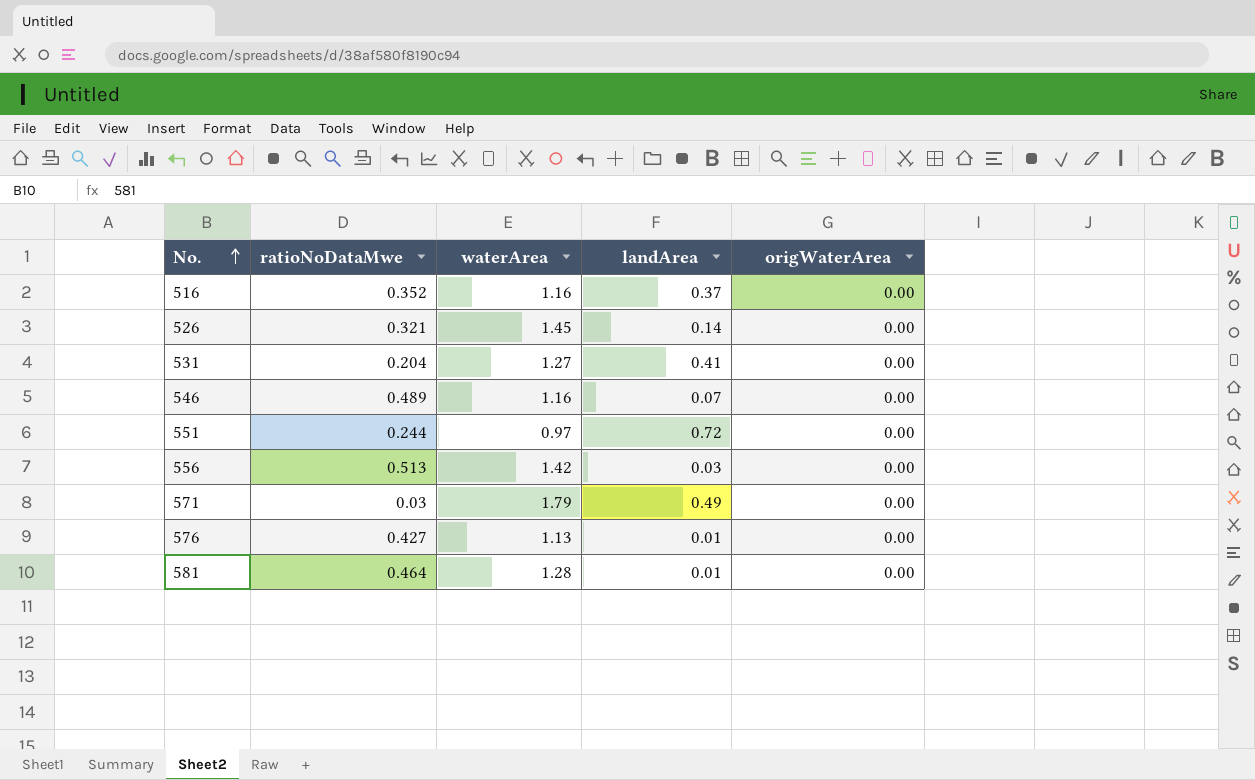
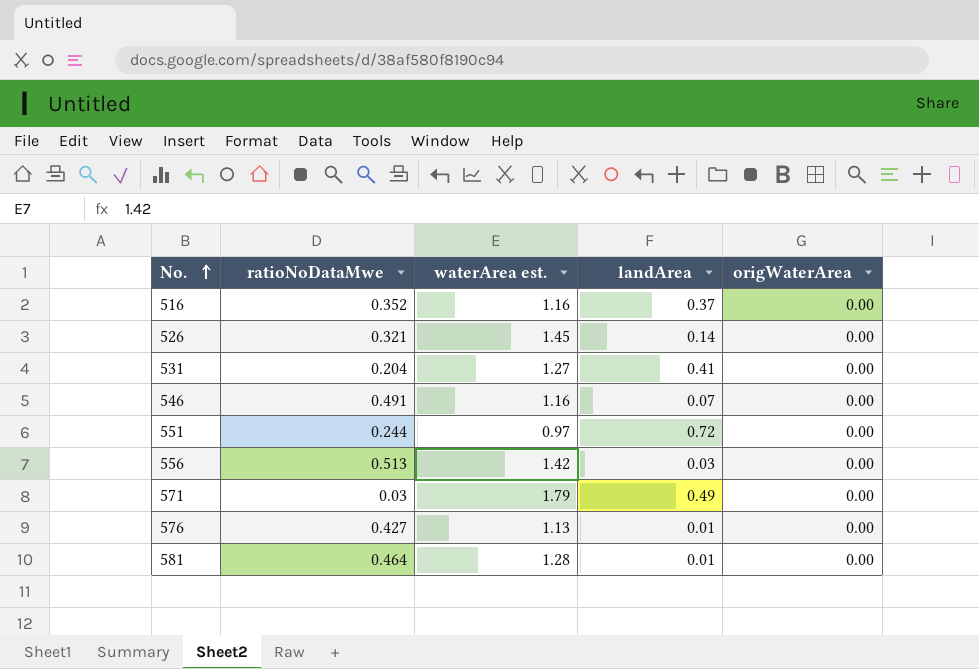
column name: waterArea -> waterArea est.
546 | ratioNoDataMwe: 0.489 -> 0.491

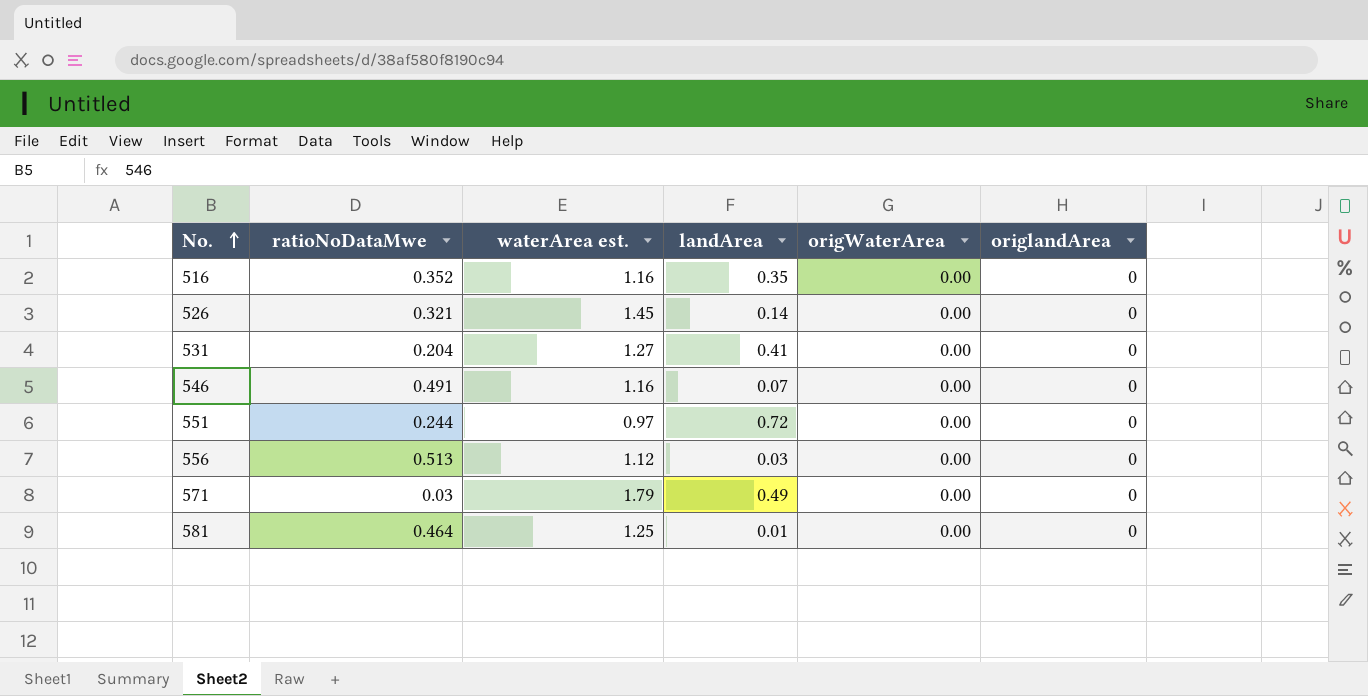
column origlandArea | position: none -> 6
row 576: 0.427 | 1.13 | 0.01 | 0.00 -> none
516 | landArea: 0.37 -> 0.35
556 | waterArea est.: 1.42 -> 1.12
581 | waterArea est.: 1.28 -> 1.25

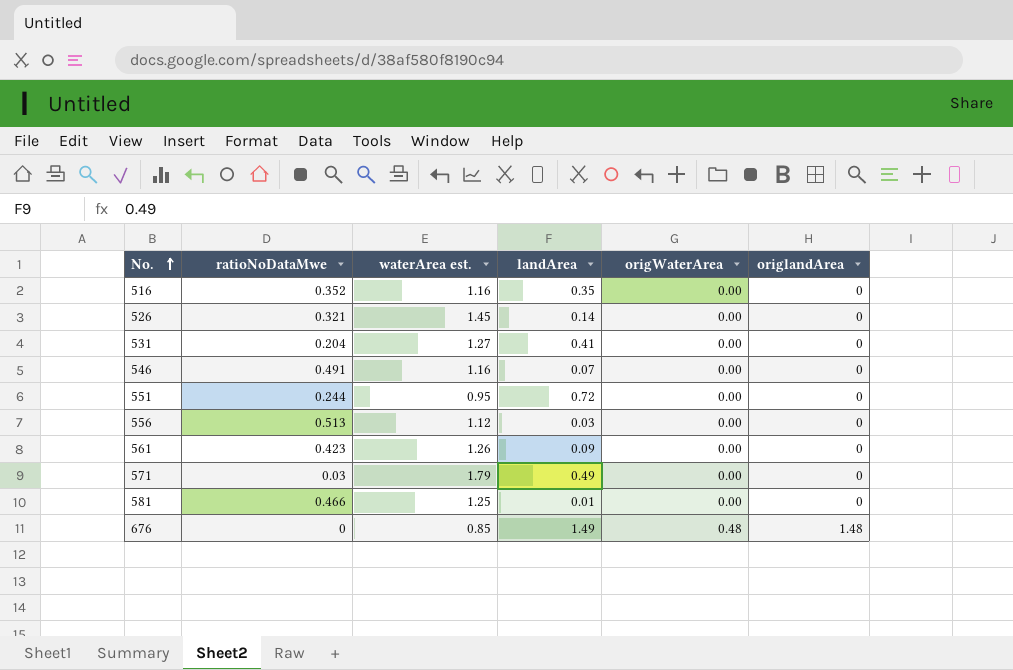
551 | waterArea est.: 0.97 -> 0.95
row 561: none -> 0.423 | 1.26 | 0.09 | 0.00 | 0
581 | ratioNoDataMwe: 0.464 -> 0.466
row 676: none -> 0 | 0.85 | 1.49 | 0.48 | 1.48

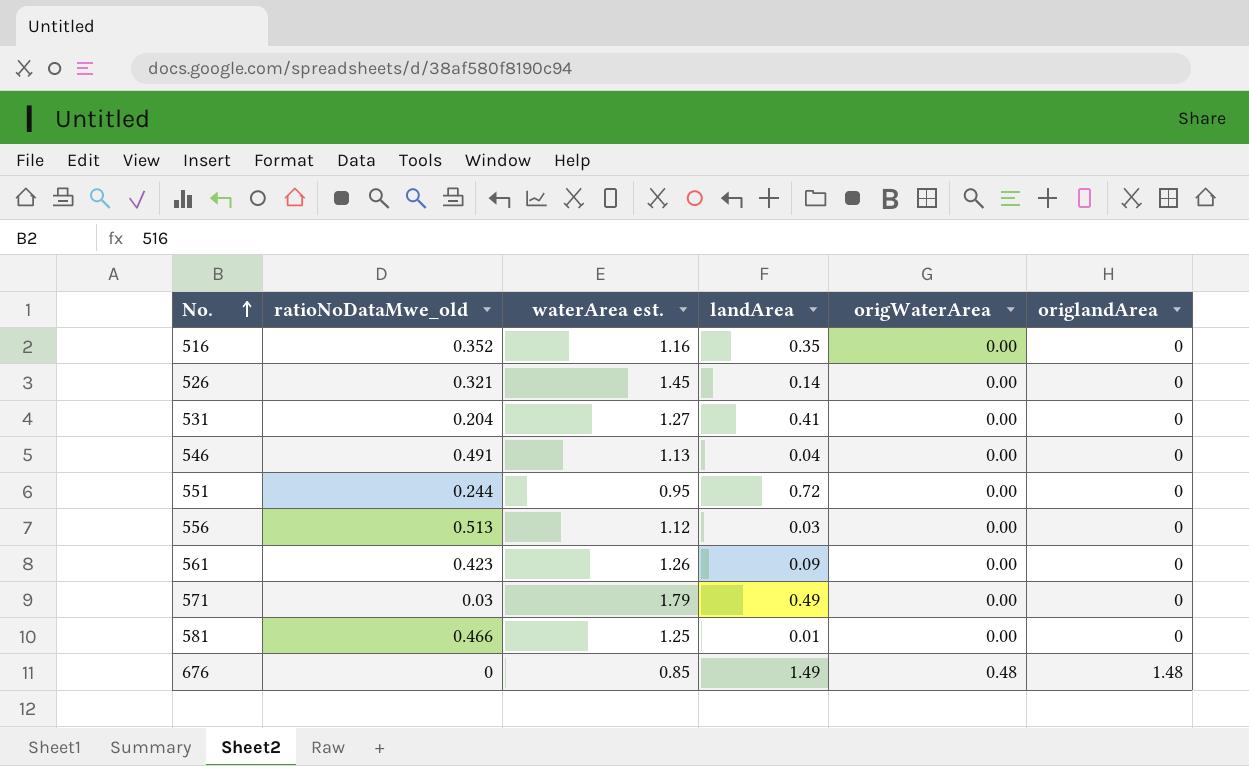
column name: ratioNoDataMwe -> ratioNoDataMwe_old
546 | waterArea est.: 1.16 -> 1.13
546 | landArea: 0.07 -> 0.04

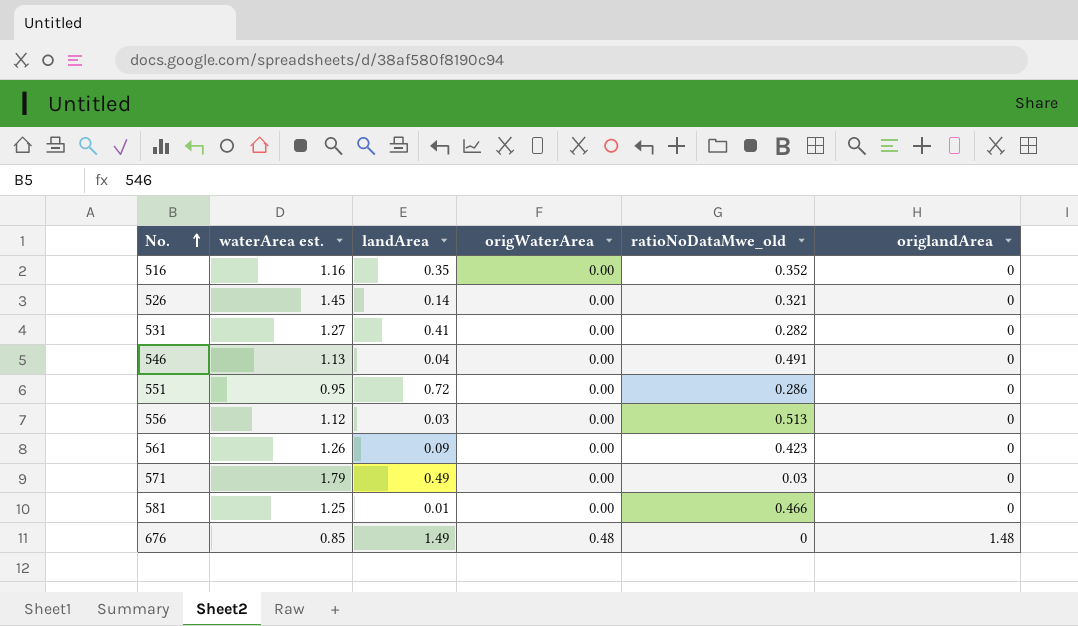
column ratioNoDataMwe_old | position: 2 -> 5
531 | ratioNoDataMwe_old: 0.204 -> 0.282
551 | ratioNoDataMwe_old: 0.244 -> 0.286

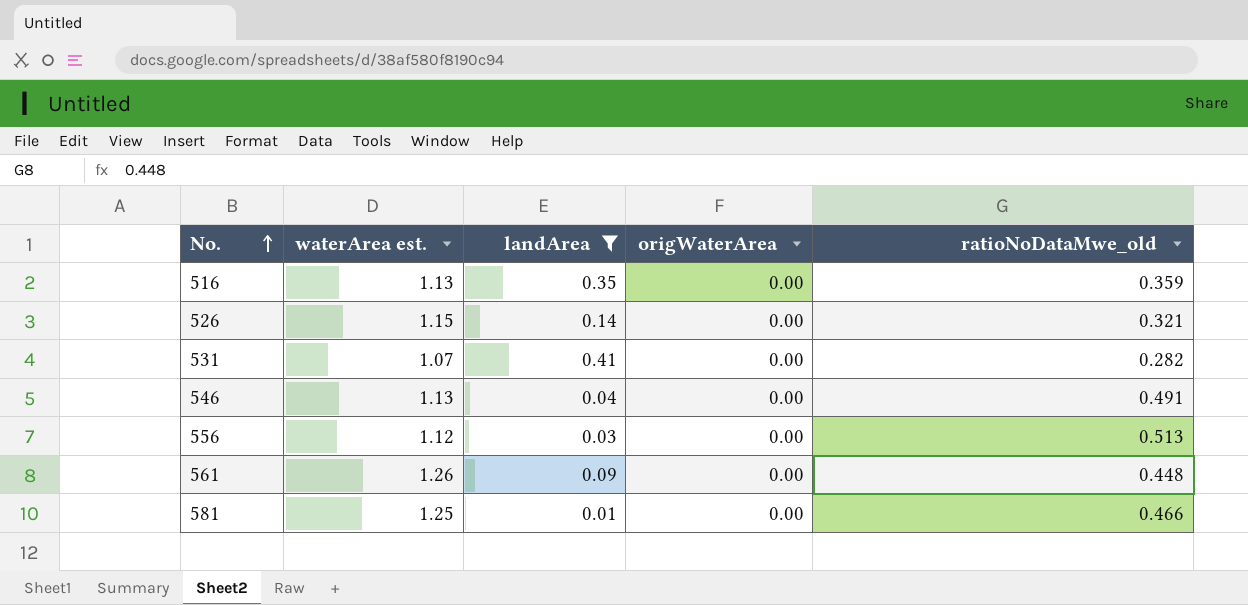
filter: none -> landArea <= 0.41
column origlandArea | position: 6 -> none
516 | waterArea est.: 1.16 -> 1.13
516 | ratioNoDataMwe_old: 0.352 -> 0.359
526 | waterArea est.: 1.45 -> 1.15
531 | waterArea est.: 1.27 -> 1.07
561 | ratioNoDataMwe_old: 0.423 -> 0.448

